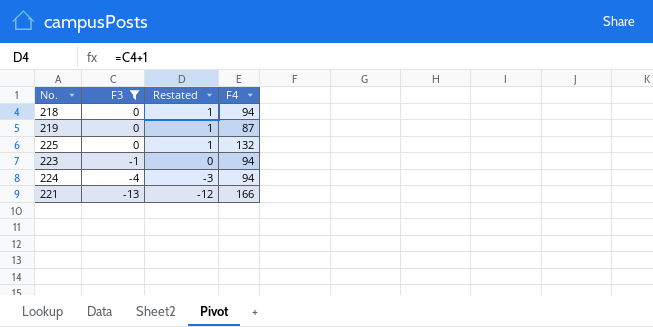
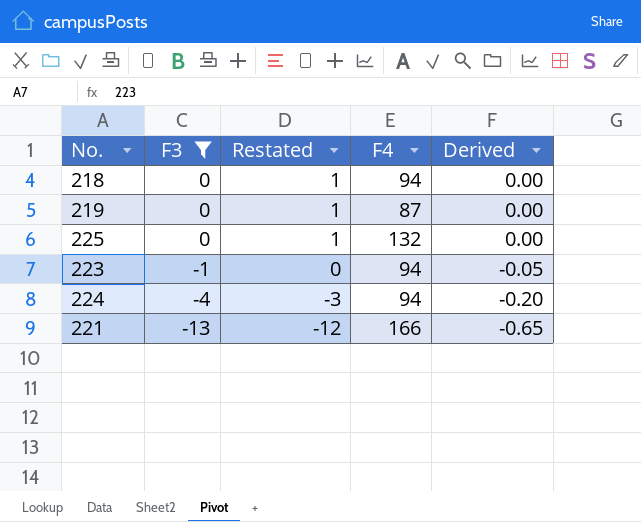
column Derived | formula: none -> [F3] * 0.05

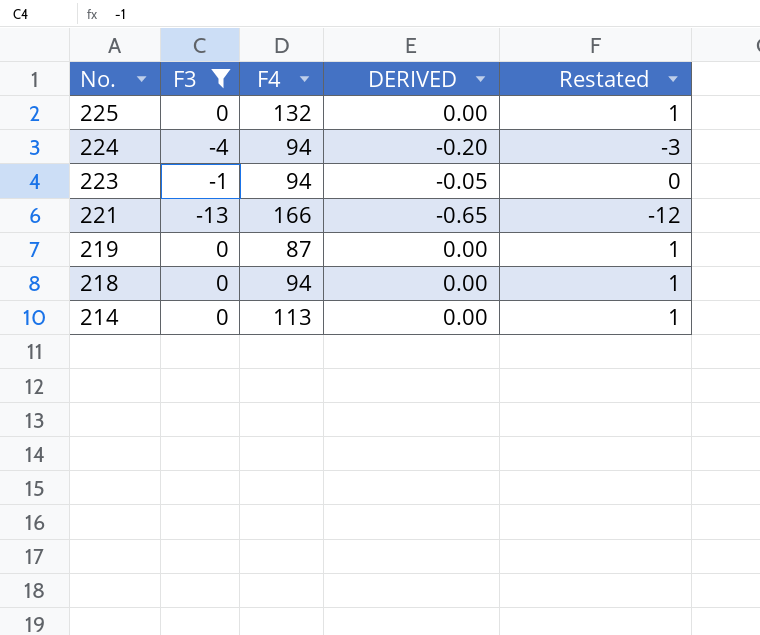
row order: F3 descending -> No. descending
column name: Derived -> DERIVED
column Restated | position: 3 -> 5
row 214: none -> 0 | 113 | 0.00 | 1

